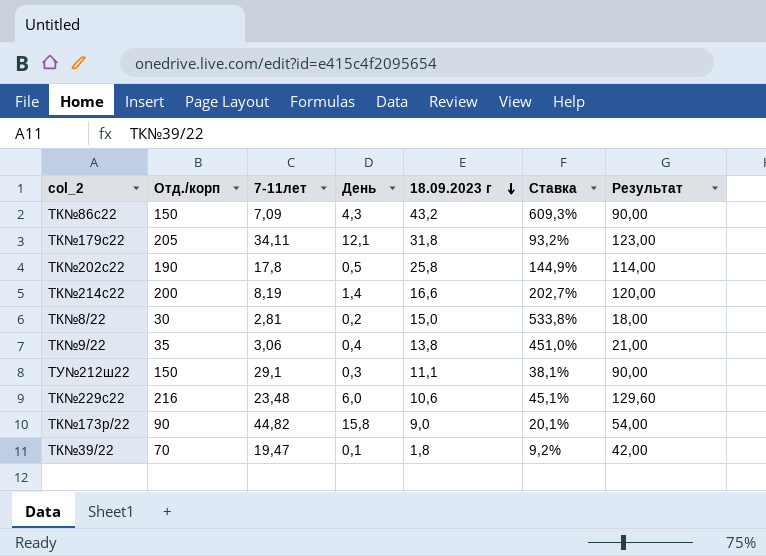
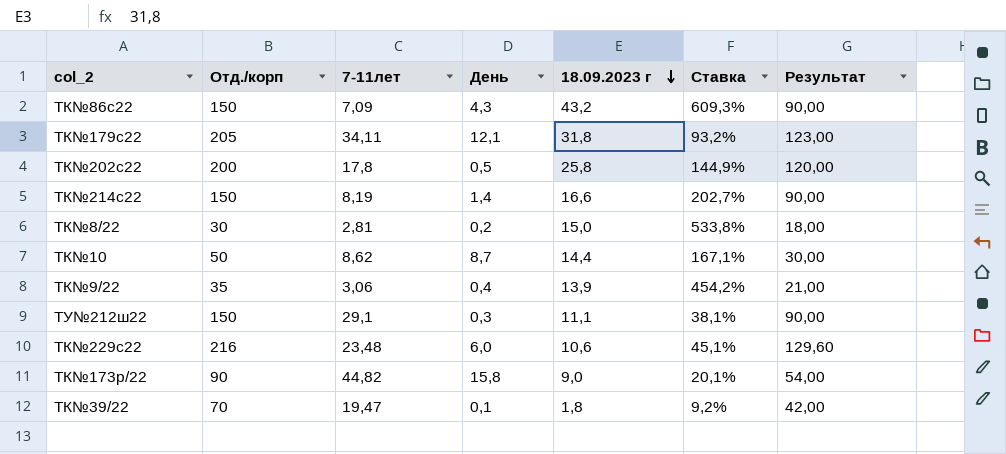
ТК№202с22 | Отд./корп: 190 -> 200
ТК№202с22 | Результат: 114,00 -> 120,00
ТК№214с22 | Отд./корп: 200 -> 150
ТК№214с22 | Результат: 120,00 -> 90,00
row ТК№10: none -> 50 | 8,62 | 8,7 | 14,4 | 167,1% | 30,00
ТК№9/22 | 18.09.2023 г: 13,8 -> 13,9
ТК№9/22 | Ставка: 451,0% -> 454,2%

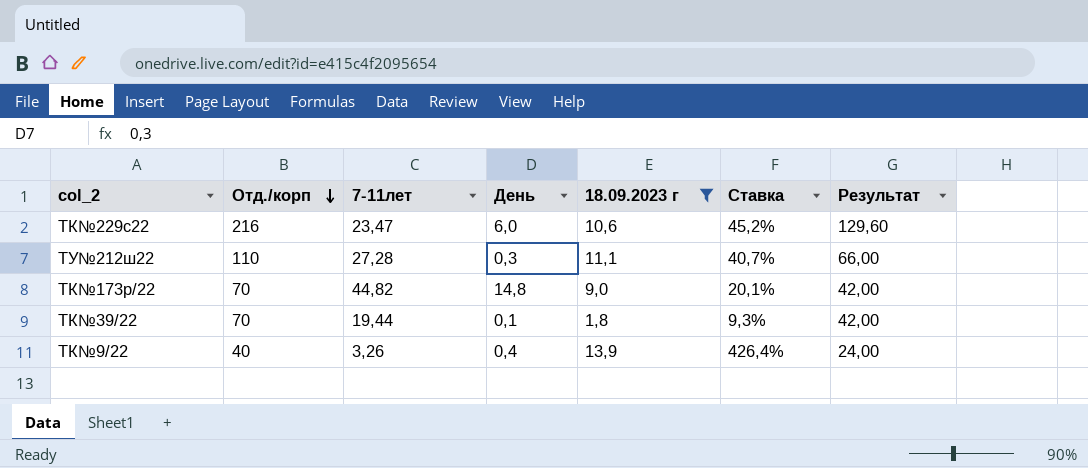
filter: none -> 18.09.2023 г <= 13,9
row order: 18.09.2023 г descending -> Отд./корп descending
ТК№229с22 | 7-11лет: 23,48 -> 23,47
ТК№229с22 | Ставка: 45,1% -> 45,2%
ТУ№212ш22 | Отд./корп: 150 -> 110
ТУ№212ш22 | 7-11лет: 29,1 -> 27,28
ТУ№212ш22 | Ставка: 38,1% -> 40,7%
ТУ№212ш22 | Результат: 90,00 -> 66,00
ТК№173р/22 | Отд./корп: 90 -> 70
ТК№173р/22 | День: 15,8 -> 14,8
ТК№173р/22 | Результат: 54,00 -> 42,00
ТК№39/22 | 7-11лет: 19,47 -> 19,44
ТК№39/22 | Ставка: 9,2% -> 9,3%
ТК№9/22 | Отд./корп: 35 -> 40
ТК№9/22 | 7-11лет: 3,06 -> 3,26
ТК№9/22 | Ставка: 454,2% -> 426,4%
ТК№9/22 | Результат: 21,00 -> 24,00

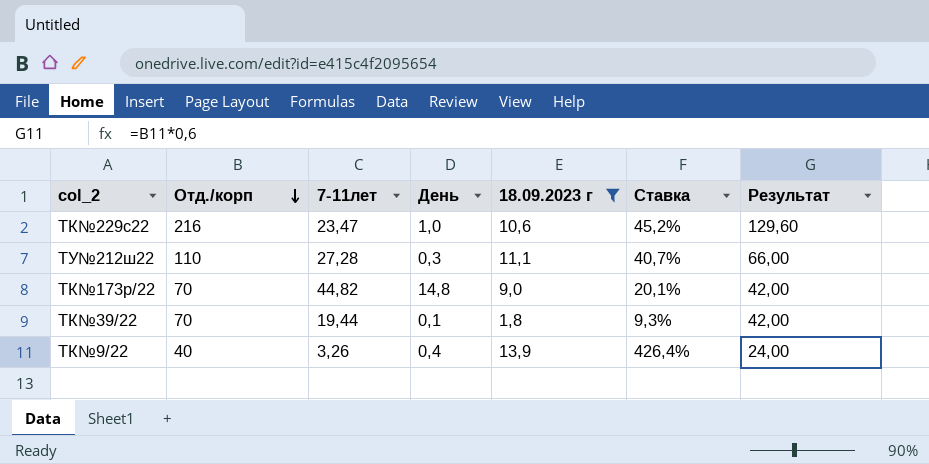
ТК№229с22 | День: 6,0 -> 1,0

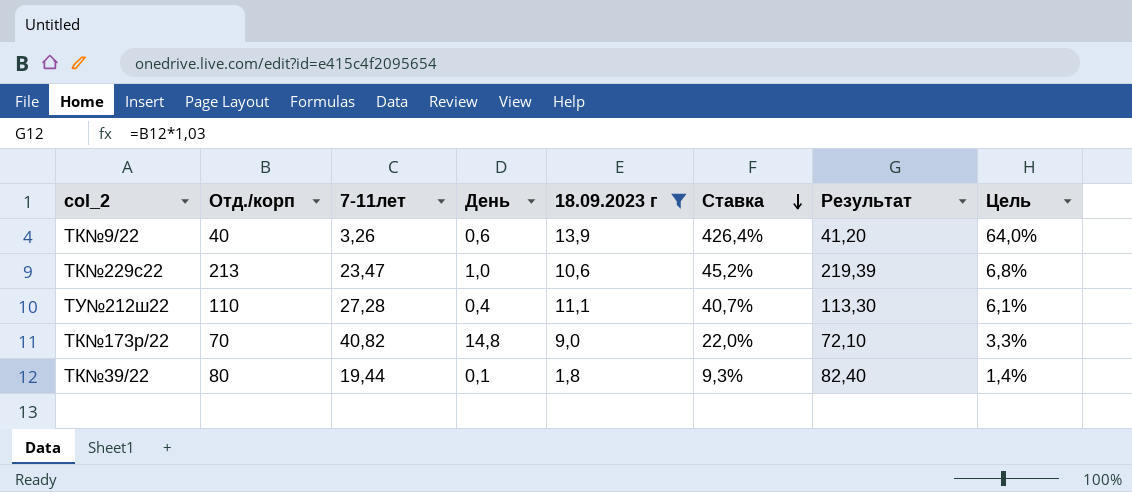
row order: Отд./корп descending -> Ставка descending
column Результат | formula: [Отд./корп] * 0,6 -> [Отд./корп] * 1,03
column Цель | formula: none -> [Ставка] * 0,15
ТК№9/22 | День: 0,4 -> 0,6
ТК№229с22 | Отд./корп: 216 -> 213
ТУ№212ш22 | День: 0,3 -> 0,4
ТК№173р/22 | 7-11лет: 44,82 -> 40,82
ТК№173р/22 | Ставка: 20,1% -> 22,0%
ТК№39/22 | Отд./корп: 70 -> 80

